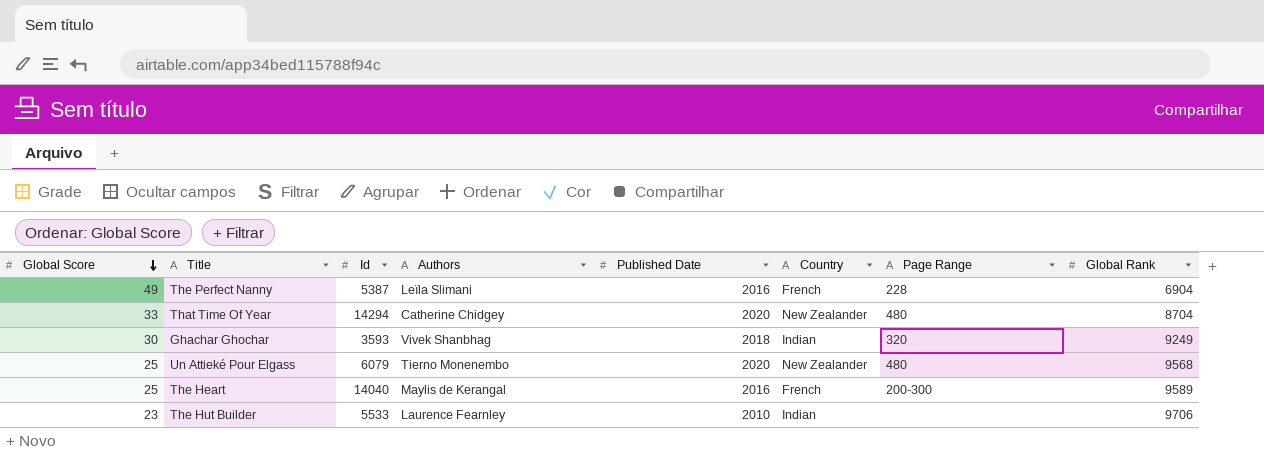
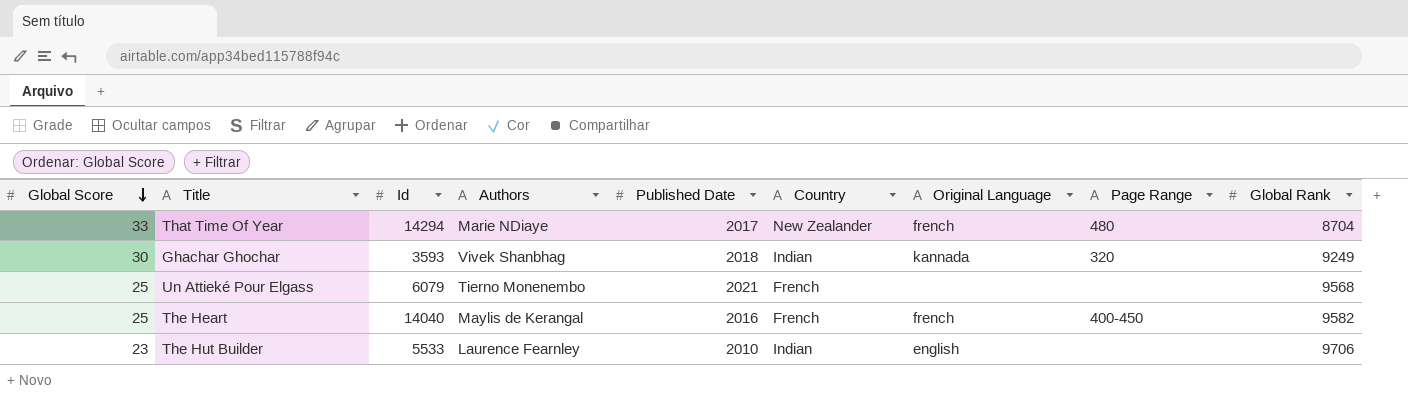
column Original Language | position: none -> 7
row The Perfect Nanny: 49 | 5387 | Leïla Slimani | 2016 | French | 228 | 6904 -> none
That Time Of Year | Authors: Catherine Chidgey -> Marie NDiaye
That Time Of Year | Published Date: 2020 -> 2017
Un Attieké Pour Elgass | Published Date: 2020 -> 2021
Un Attieké Pour Elgass | Country: New Zealander -> French
Un Attieké Pour Elgass | Page Range: 480 -> none
The Heart | Page Range: 200-300 -> 400-450
The Heart | Global Rank: 9589 -> 9582

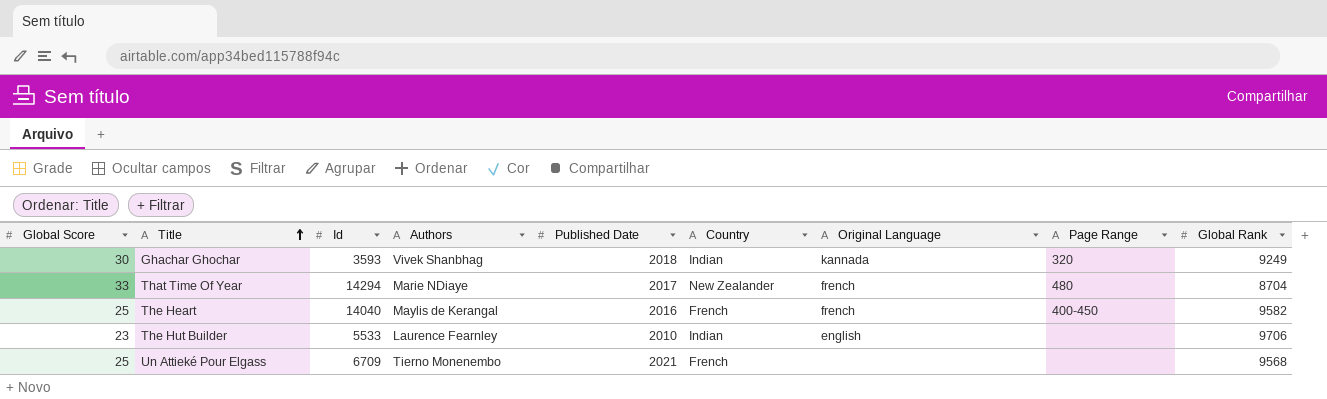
row order: Global Score descending -> Title ascending
Un Attieké Pour Elgass | Id: 6079 -> 6709

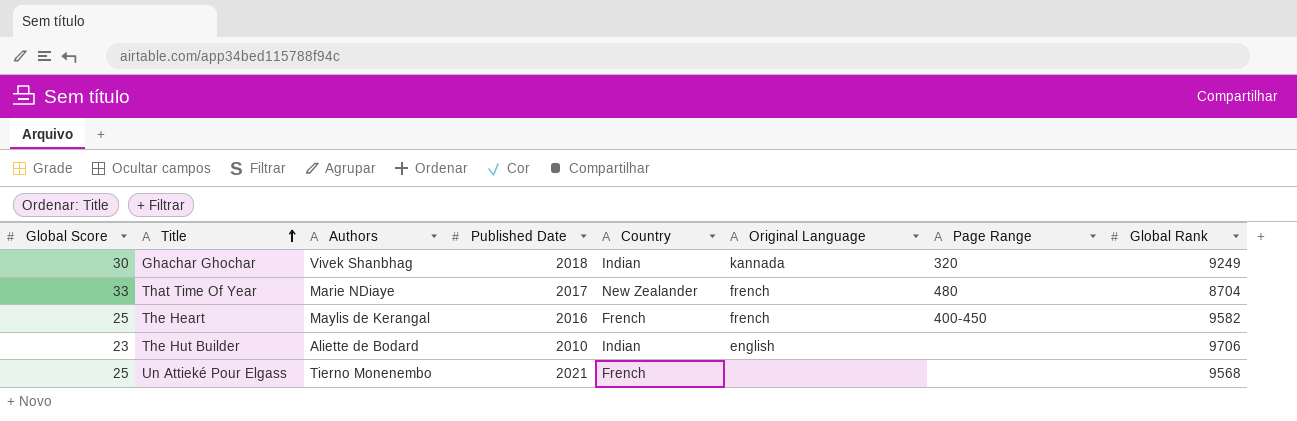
column Id | position: 3 -> none
The Hut Builder | Authors: Laurence Fearnley -> Aliette de Bodard

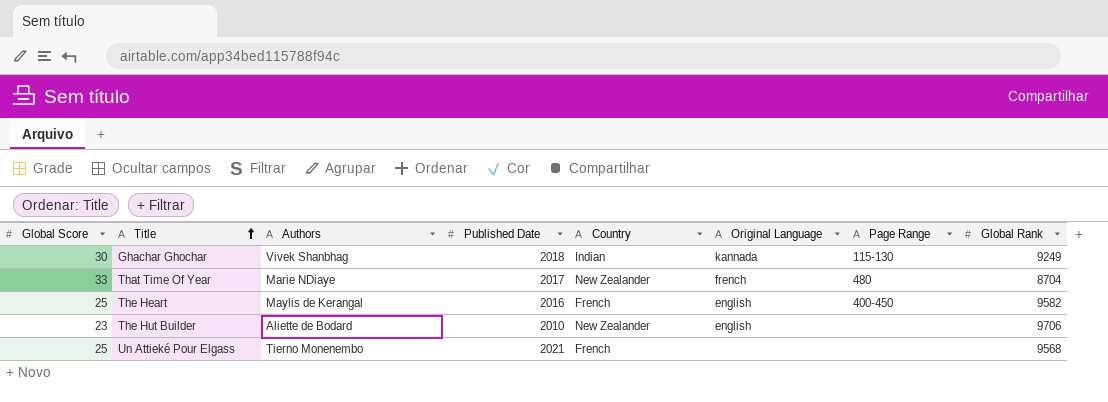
Ghachar Ghochar | Page Range: 320 -> 115-130
The Heart | Original Language: french -> english
The Hut Builder | Country: Indian -> New Zealander

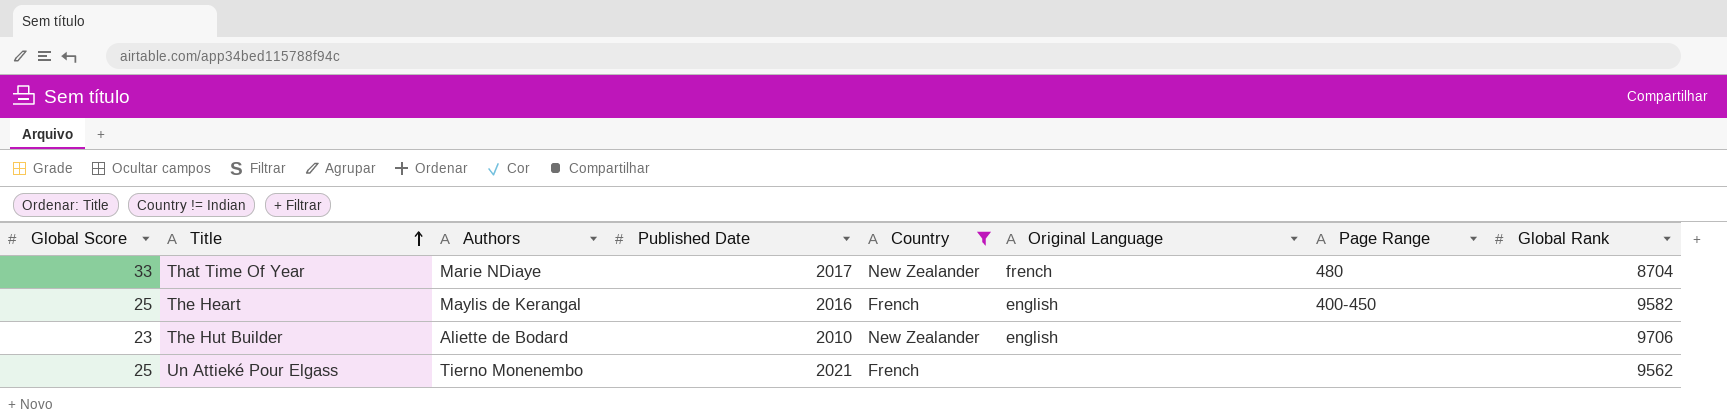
filter: none -> Country != Indian
Un Attieké Pour Elgass | Global Rank: 9568 -> 9562

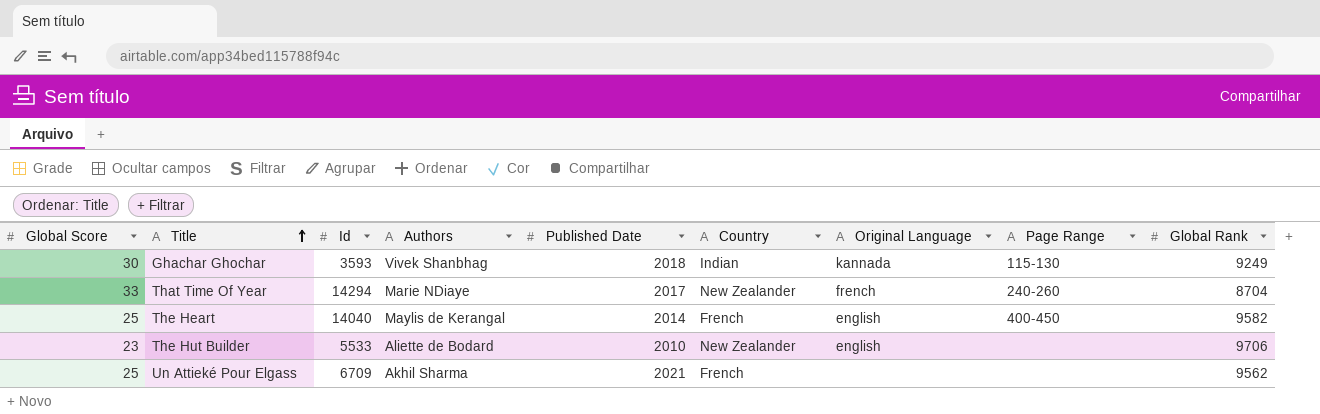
filter: Country != Indian -> none
column Id | position: none -> 3
That Time Of Year | Page Range: 480 -> 240-260
The Heart | Published Date: 2016 -> 2014
Un Attieké Pour Elgass | Authors: Tierno Monenembo -> Akhil Sharma

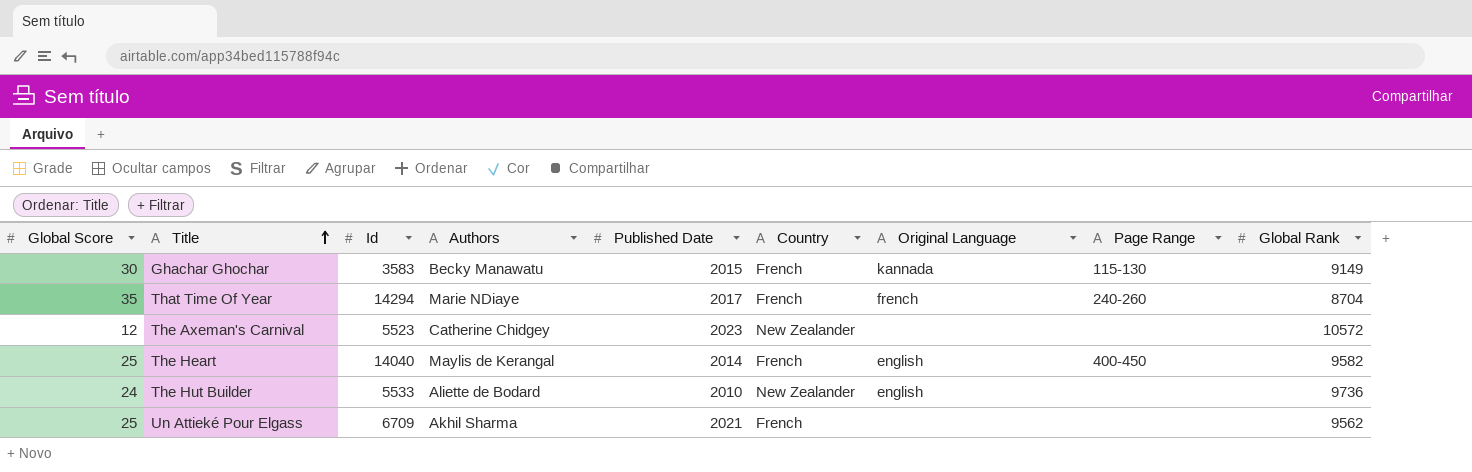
Ghachar Ghochar | Id: 3593 -> 3583
Ghachar Ghochar | Authors: Vivek Shanbhag -> Becky Manawatu
Ghachar Ghochar | Published Date: 2018 -> 2015
Ghachar Ghochar | Country: Indian -> French
Ghachar Ghochar | Global Rank: 9249 -> 9149
That Time Of Year | Global Score: 33 -> 35
That Time Of Year | Country: New Zealander -> French
row The Axeman's Carnival: none -> 12 | 5523 | Catherine Chidgey | 2023 | New Zealander | none | none | 10572
The Hut Builder | Global Score: 23 -> 24
The Hut Builder | Global Rank: 9706 -> 9736

